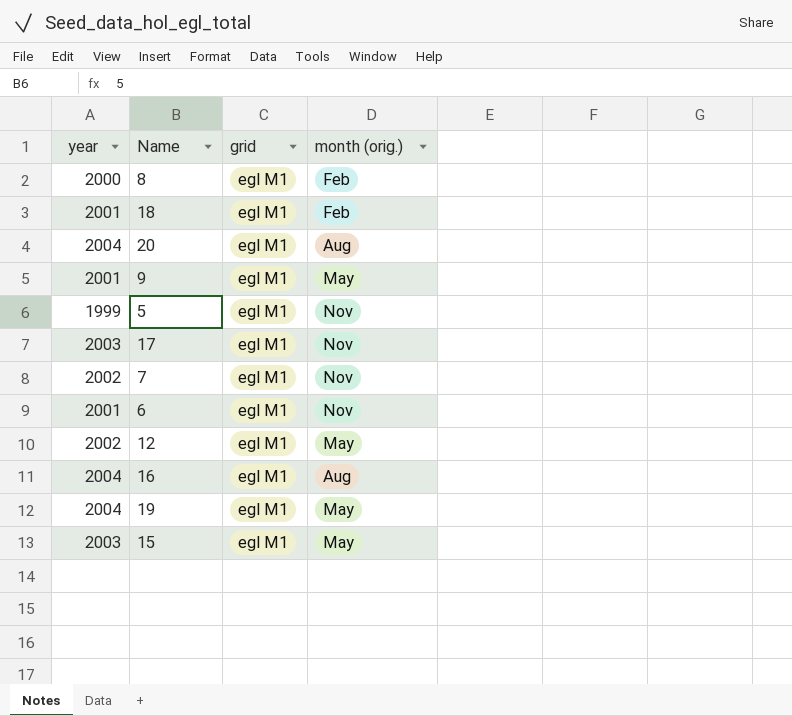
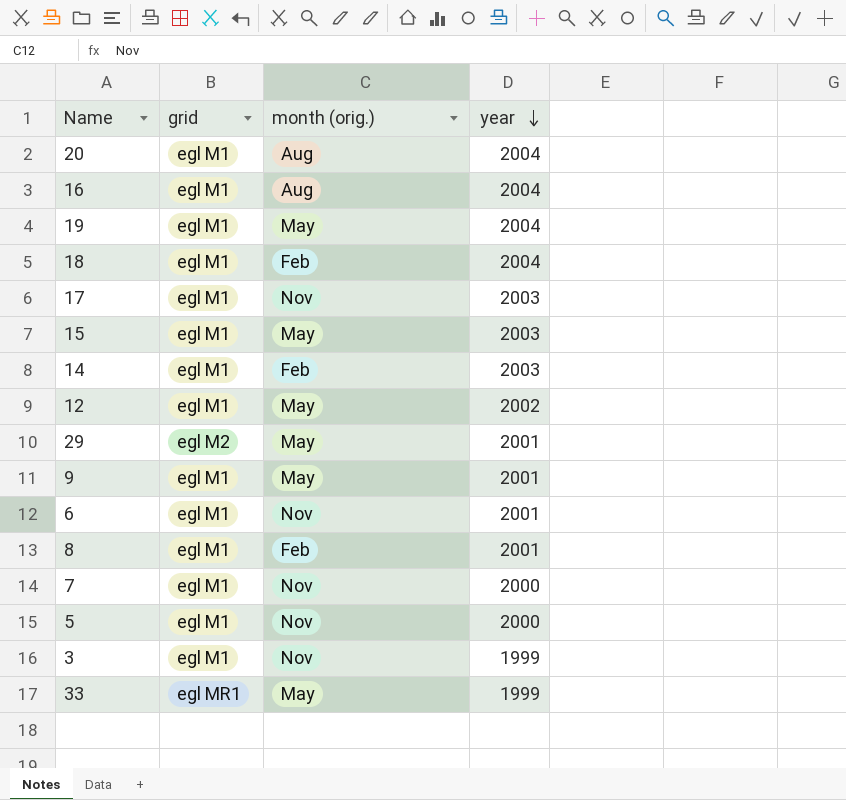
row order: none -> year descending
column year | position: 1 -> 4
18 | year: 2001 -> 2004
row 14: none -> egl M1 | Feb | 2003
row 29: none -> egl M2 | May | 2001
8 | year: 2000 -> 2001
7 | year: 2002 -> 2000
5 | year: 1999 -> 2000
row 3: none -> egl M1 | Nov | 1999
row 33: none -> egl MR1 | May | 1999

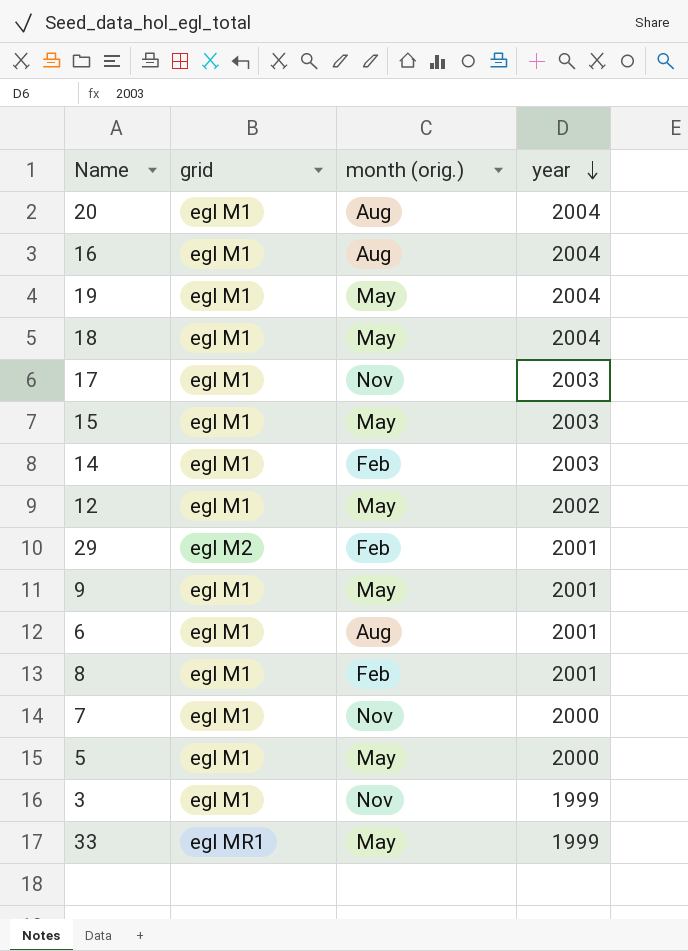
18 | month (orig.): Feb -> May
29 | month (orig.): May -> Feb
6 | month (orig.): Nov -> Aug
5 | month (orig.): Nov -> May

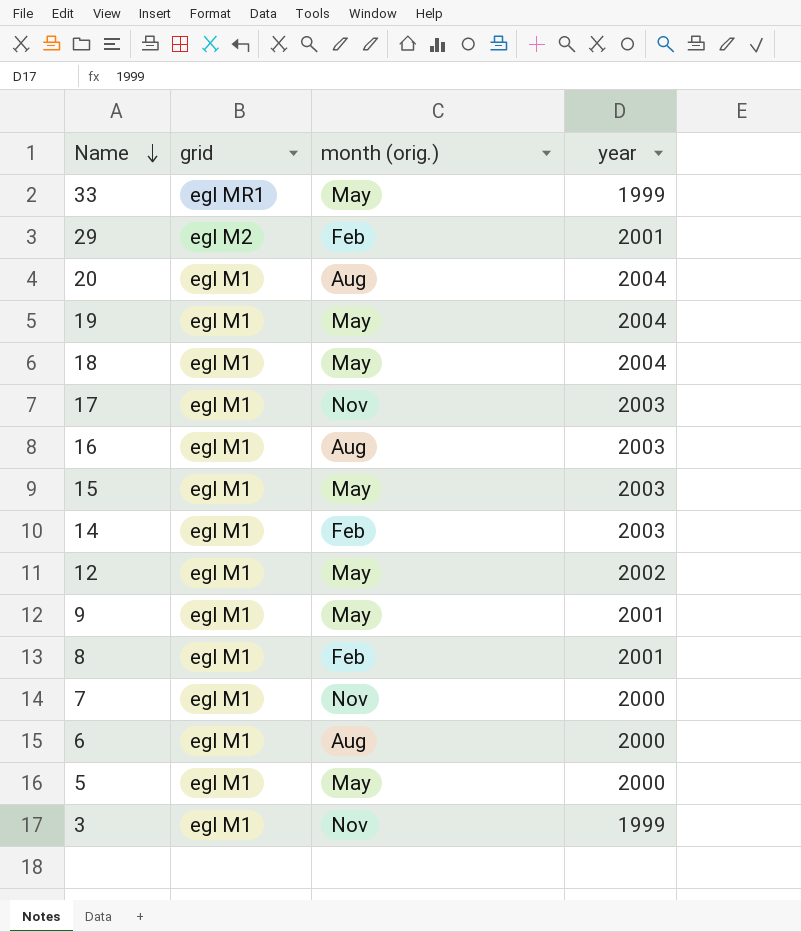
row order: year descending -> Name descending
16 | year: 2004 -> 2003
6 | year: 2001 -> 2000

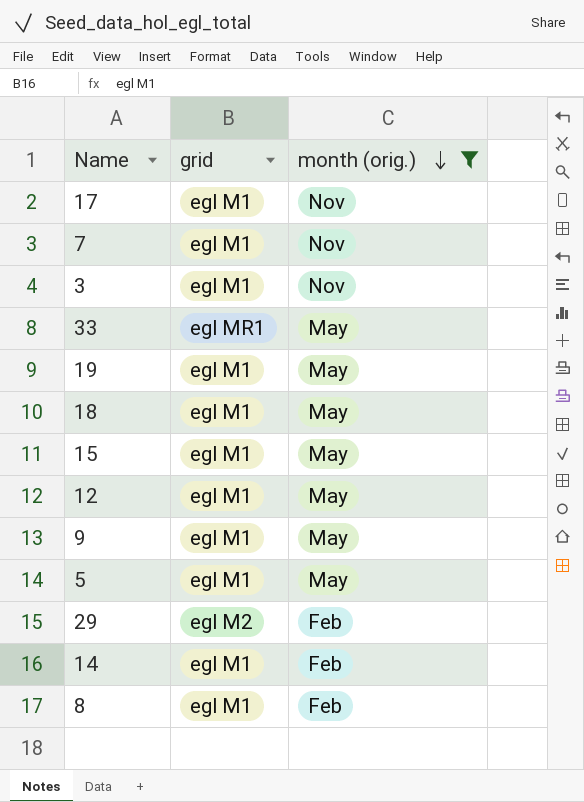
filter: none -> month (orig.) != Aug
row order: Name descending -> month (orig.) descending
column year | position: 4 -> none

